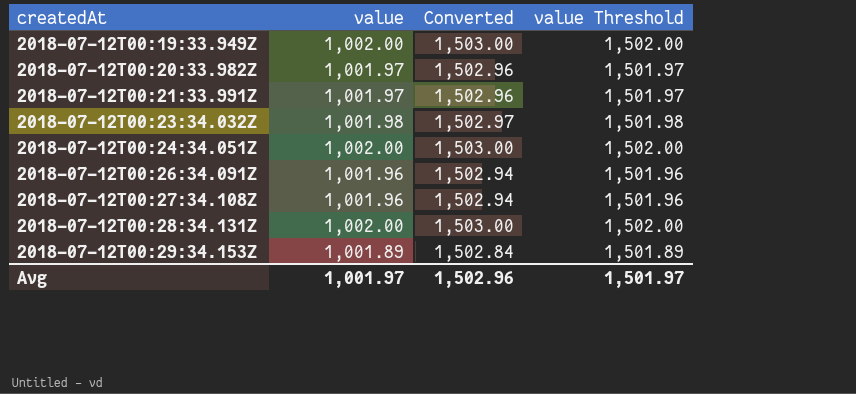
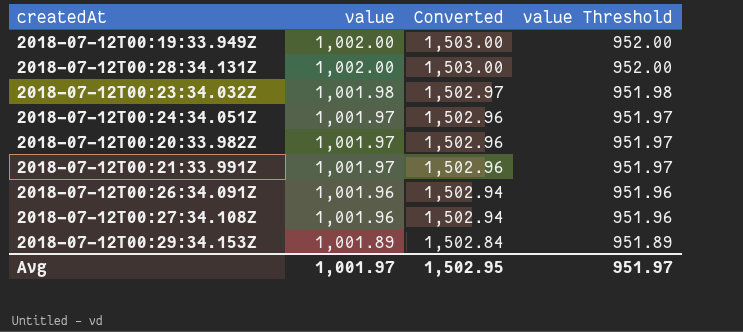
row order: createdAt ascending -> value descending
column value Threshold | formula: [value] + 500 -> [value] - 50
2018-07-12T00:24:34.051Z | value: 1,002.00 -> 1,001.97
2018-07-12T00:24:34.051Z | Converted: 1,503.00 -> 1,502.96
Avg | Converted: 1,502.96 -> 1,502.95
Avg | value Threshold: 1,501.97 -> 951.97

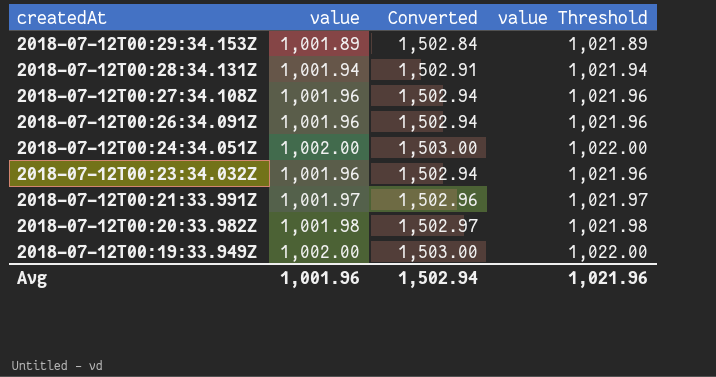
row order: value descending -> createdAt descending
column value Threshold | formula: [value] - 50 -> [value] + 20
2018-07-12T00:28:34.131Z | value: 1,002.00 -> 1,001.94
2018-07-12T00:28:34.131Z | Converted: 1,503.00 -> 1,502.91
2018-07-12T00:24:34.051Z | value: 1,001.97 -> 1,002.00
2018-07-12T00:24:34.051Z | Converted: 1,502.96 -> 1,503.00
2018-07-12T00:23:34.032Z | value: 1,001.98 -> 1,001.96
2018-07-12T00:23:34.032Z | Converted: 1,502.97 -> 1,502.94
2018-07-12T00:20:33.982Z | value: 1,001.97 -> 1,001.98
2018-07-12T00:20:33.982Z | Converted: 1,502.96 -> 1,502.97
Avg | value: 1,001.97 -> 1,001.96
Avg | Converted: 1,502.95 -> 1,502.94
Avg | value Threshold: 951.97 -> 1,021.96

